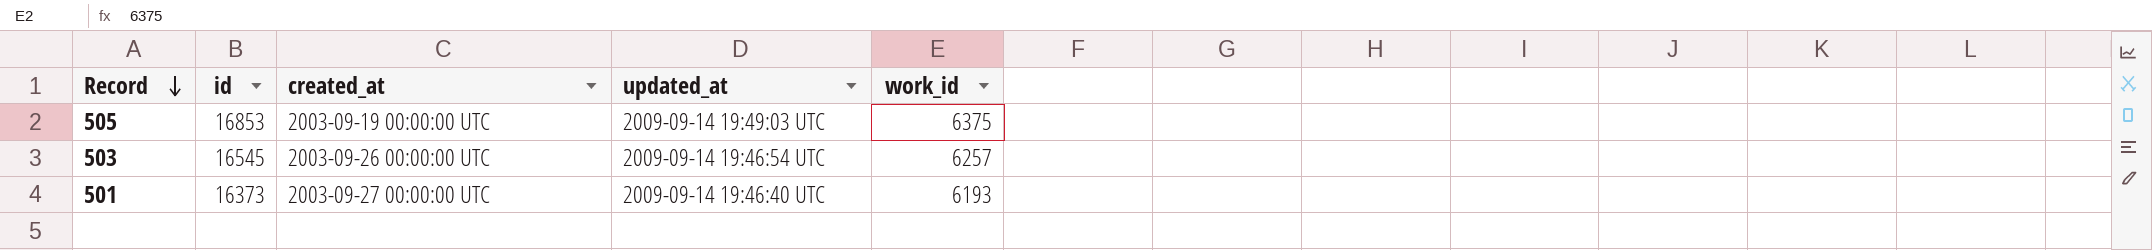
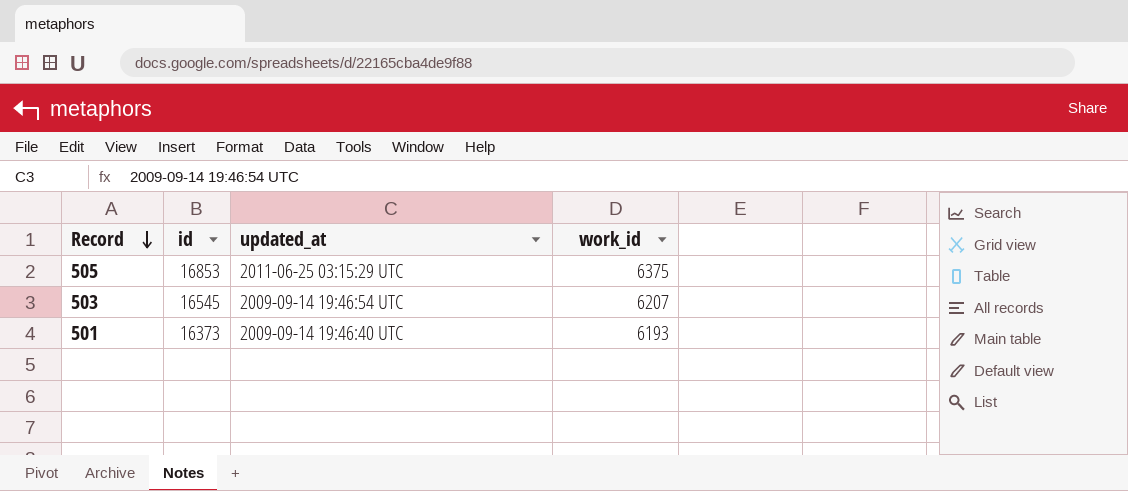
column created_at | position: 3 -> none
505 | updated_at: 2009-09-14 19:49:03 UTC -> 2011-06-25 03:15:29 UTC
503 | work_id: 6257 -> 6207

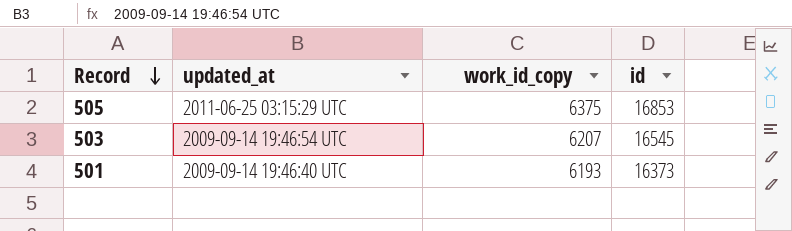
column name: work_id -> work_id_copy
column id | position: 2 -> 4

